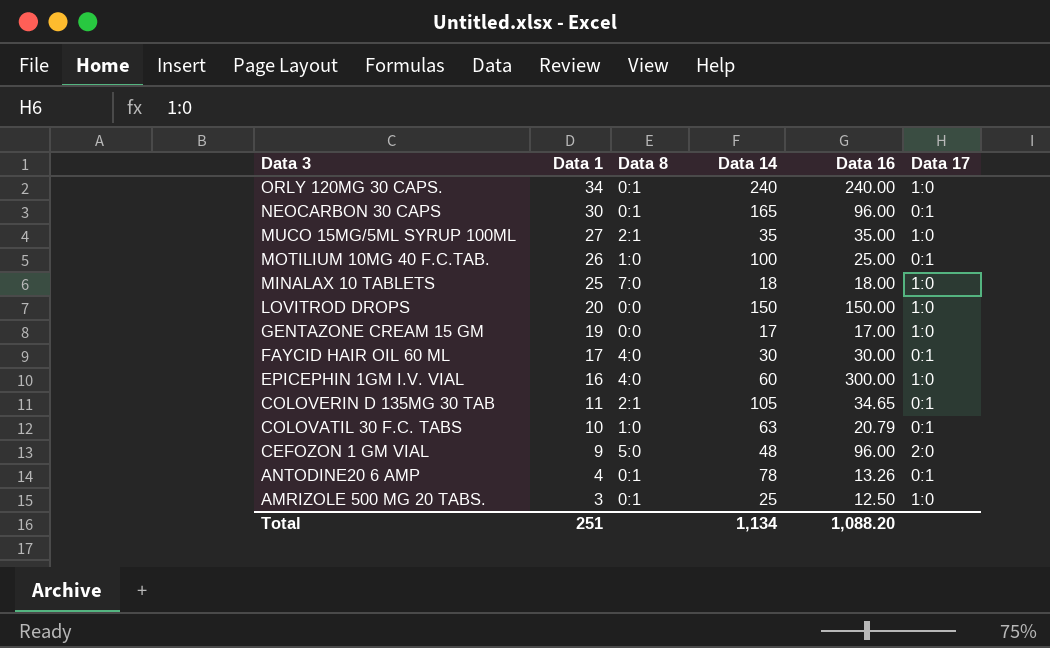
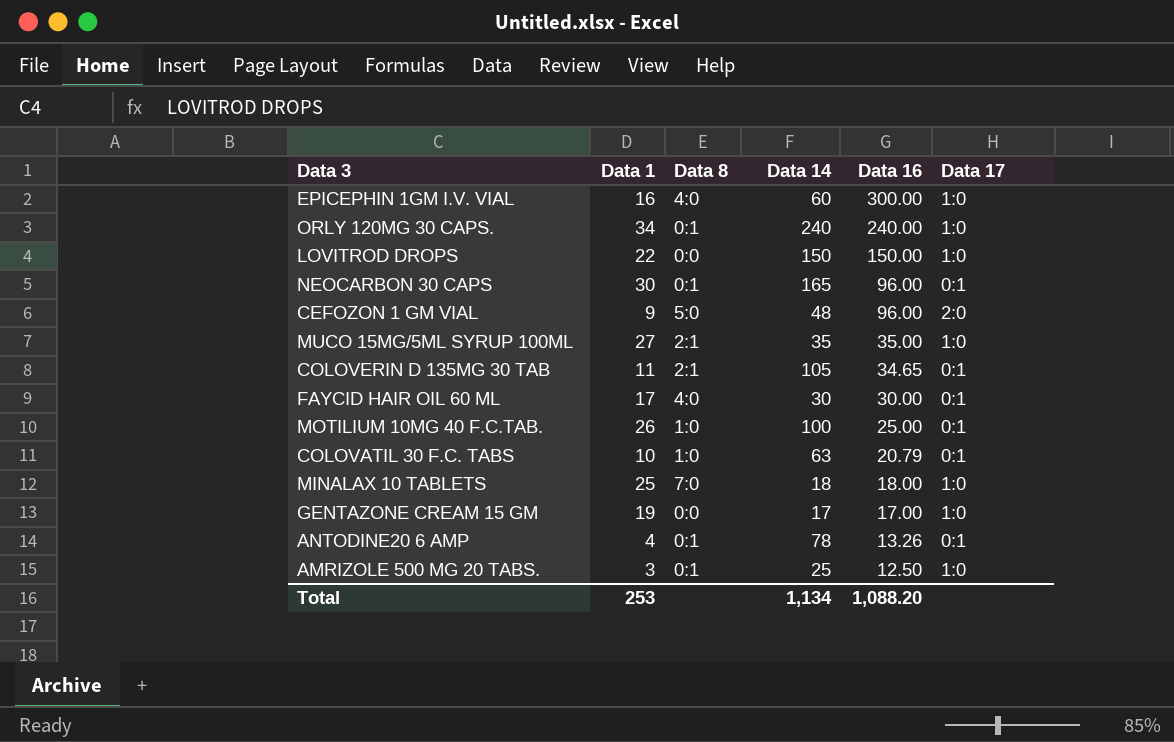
row order: Data 3 descending -> Data 16 descending
LOVITROD DROPS | Data 1: 20 -> 22
Total | Data 1: 251 -> 253

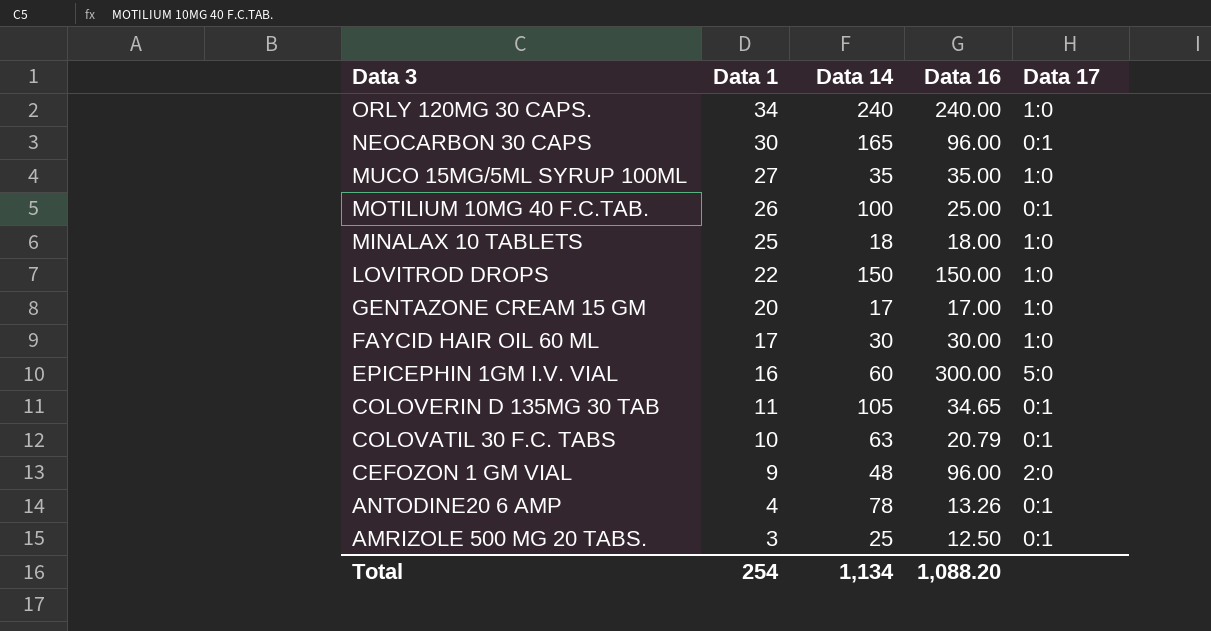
row order: Data 16 descending -> Data 3 descending
column Data 8 | position: 3 -> none
GENTAZONE CREAM 15 GM | Data 1: 19 -> 20
FAYCID HAIR OIL 60 ML | Data 17: 0:1 -> 1:0
EPICEPHIN 1GM I.V. VIAL | Data 17: 1:0 -> 5:0
AMRIZOLE 500 MG 20 TABS. | Data 17: 1:0 -> 0:1
Total | Data 1: 253 -> 254

